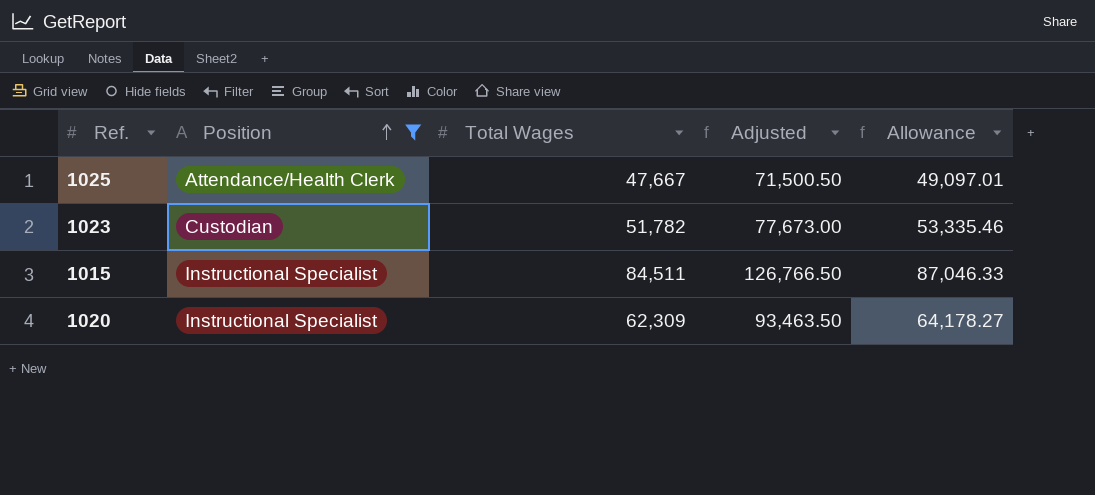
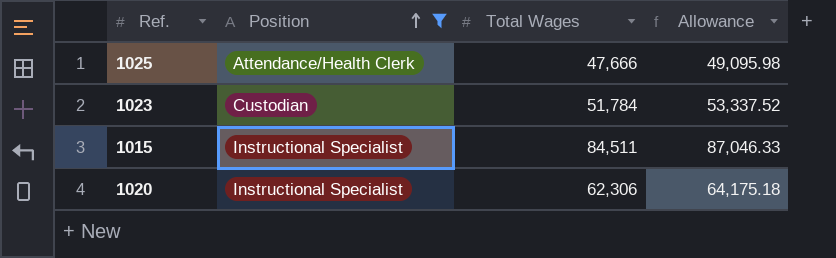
column Adjusted | formula: [Total Wages] * 1.5 -> none
1025 | Total Wages: 47,667 -> 47,666
1025 | Allowance: 49,097.01 -> 49,095.98
1023 | Total Wages: 51,782 -> 51,784
1023 | Allowance: 53,335.46 -> 53,337.52
1020 | Total Wages: 62,309 -> 62,306
1020 | Allowance: 64,178.27 -> 64,175.18

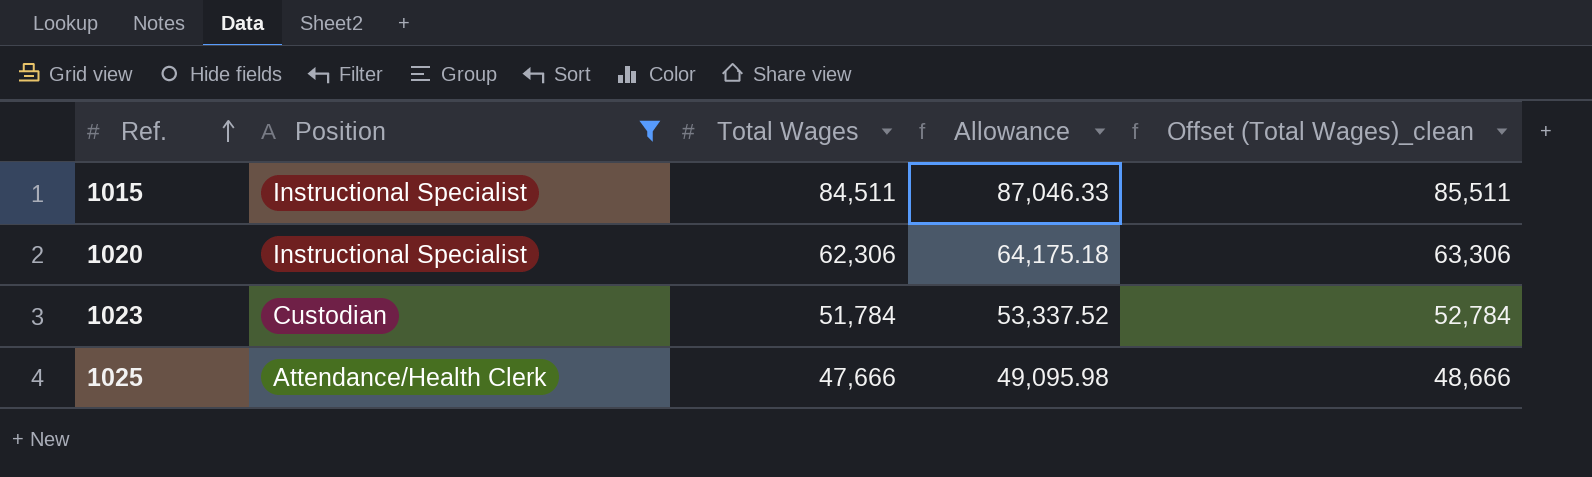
row order: Position ascending -> Ref. ascending
column Offset (Total Wages)_clean | formula: none -> [Total Wages] + 1000

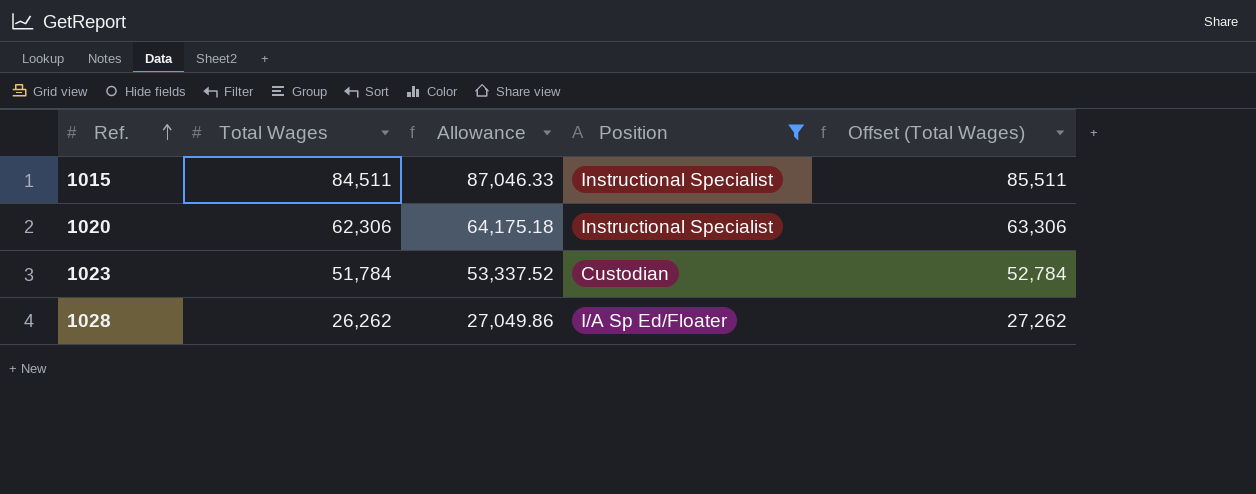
column Position | position: 2 -> 4
column name: Offset (Total Wages)_clean -> Offset (Total Wages)
row 1025: Attendance/Health Clerk | 47,666 | 49,095.98 | 48,666 -> none
row 1028: none -> 26,262 | 27,049.86 | I/A Sp Ed/Floater | 27,262

